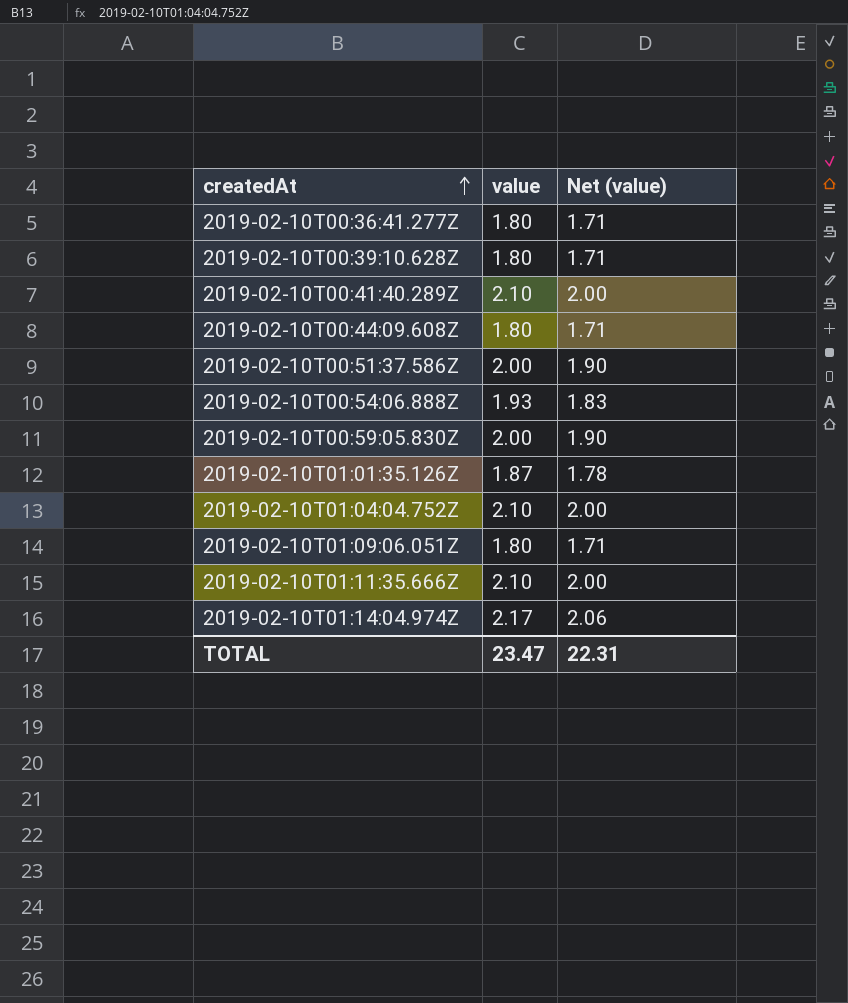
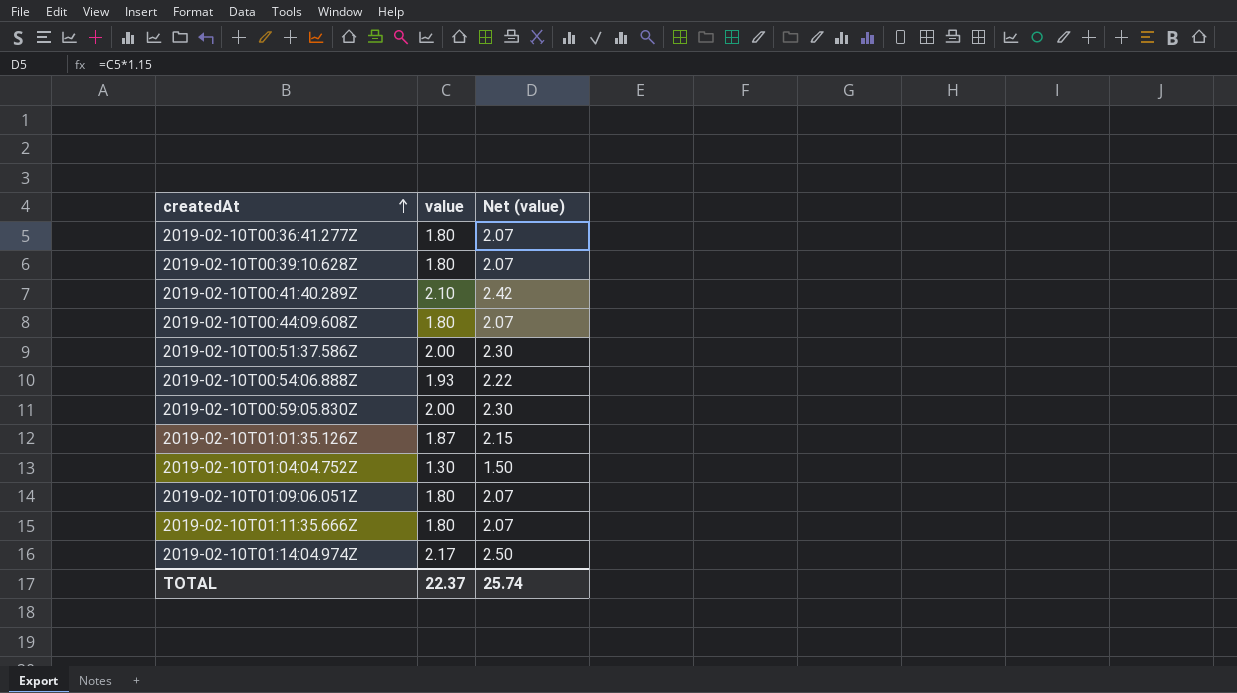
column Net (value) | formula: [value] * 0.95 -> [value] * 1.15
2019-02-10T01:04:04.752Z | value: 2.10 -> 1.30
2019-02-10T01:11:35.666Z | value: 2.10 -> 1.80
TOTAL | value: 23.47 -> 22.37
TOTAL | Net (value): 22.31 -> 25.74

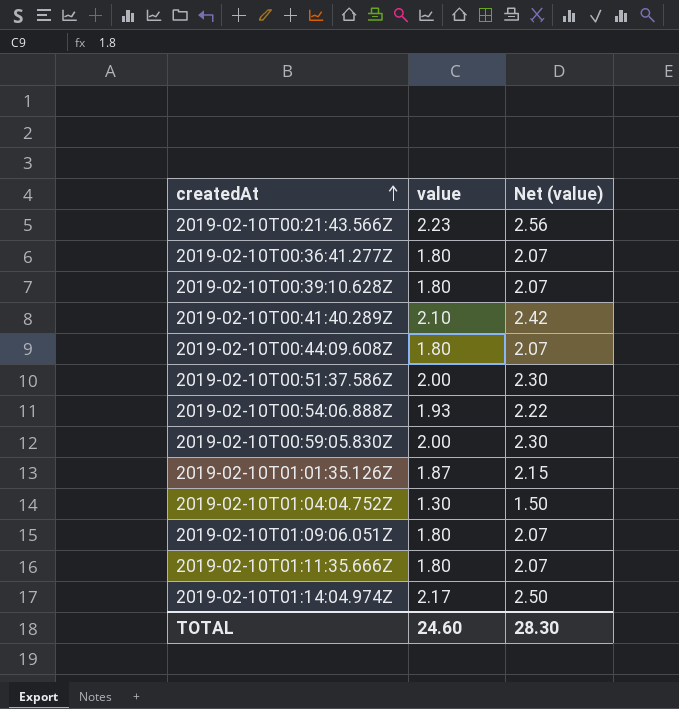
row 2019-02-10T00:21:43.566Z: none -> 2.23 | 2.56
TOTAL | value: 22.37 -> 24.60
TOTAL | Net (value): 25.74 -> 28.30

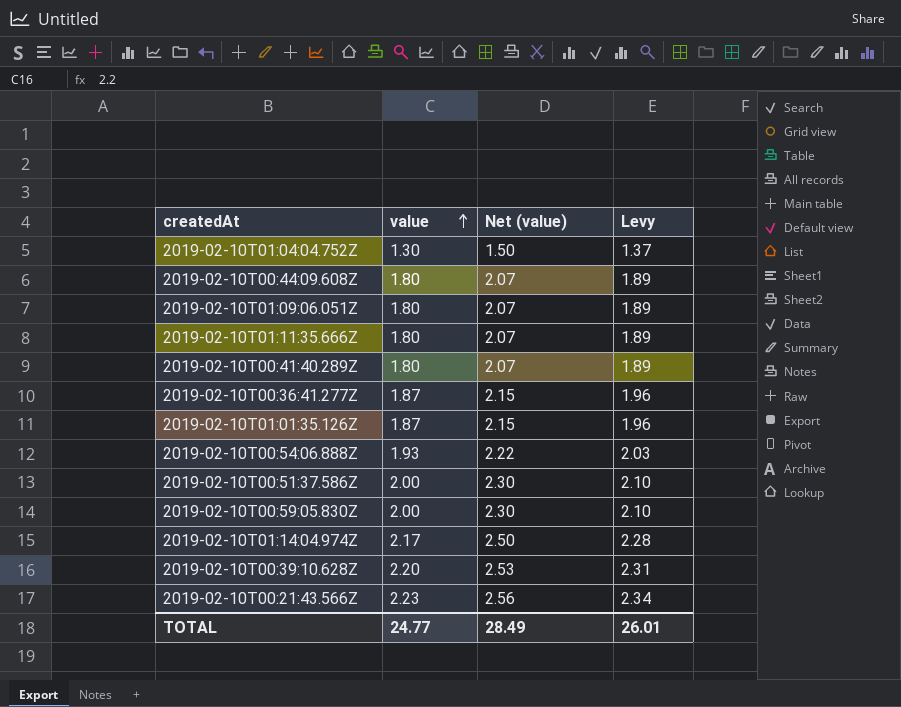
row order: createdAt ascending -> value ascending
column Levy | formula: none -> [value] * 1.05
2019-02-10T00:41:40.289Z | value: 2.10 -> 1.80
2019-02-10T00:41:40.289Z | Net (value): 2.42 -> 2.07
2019-02-10T00:36:41.277Z | value: 1.80 -> 1.87
2019-02-10T00:36:41.277Z | Net (value): 2.07 -> 2.15
2019-02-10T00:39:10.628Z | value: 1.80 -> 2.20
2019-02-10T00:39:10.628Z | Net (value): 2.07 -> 2.53
TOTAL | value: 24.60 -> 24.77
TOTAL | Net (value): 28.30 -> 28.49

